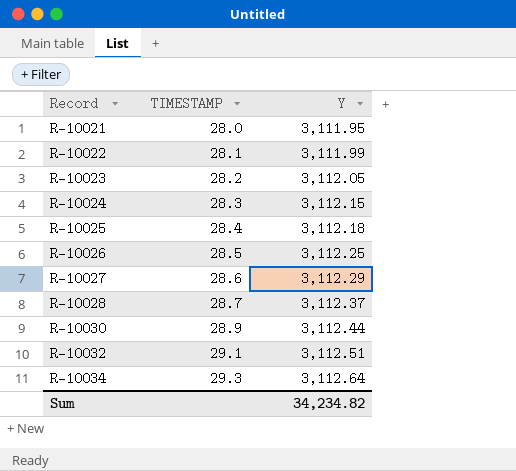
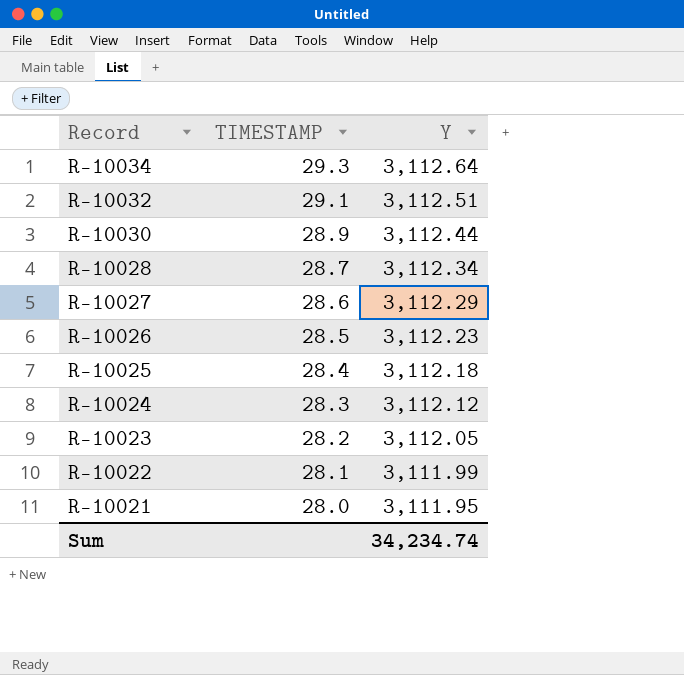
row order: Record ascending -> Record descending
R-10028 | Y: 3,112.37 -> 3,112.34
R-10026 | Y: 3,112.25 -> 3,112.23
R-10024 | Y: 3,112.15 -> 3,112.12
Sum | Y: 34,234.82 -> 34,234.74

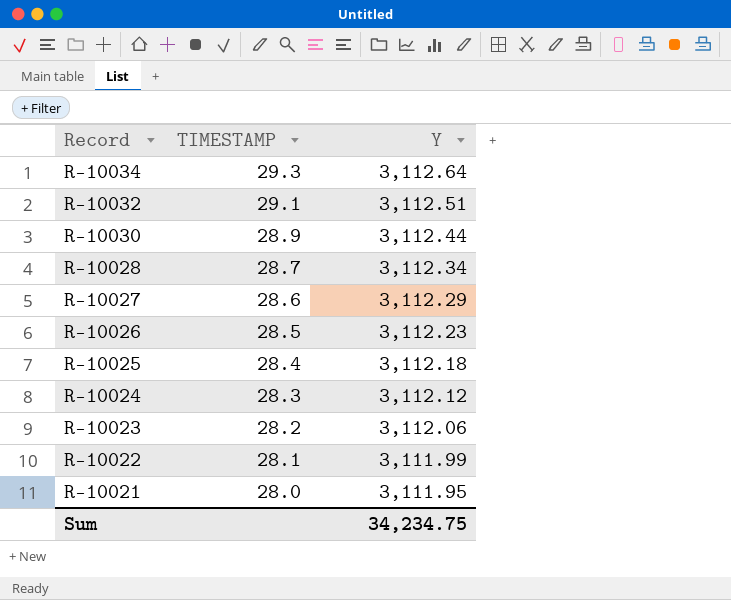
R-10023 | Y: 3,112.05 -> 3,112.06
Sum | Y: 34,234.74 -> 34,234.75

